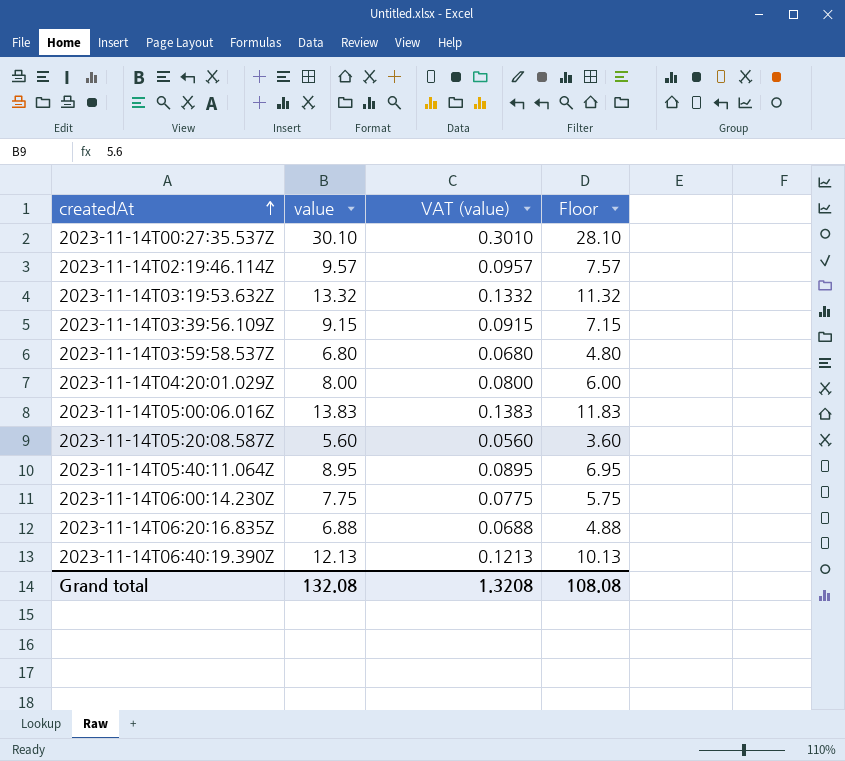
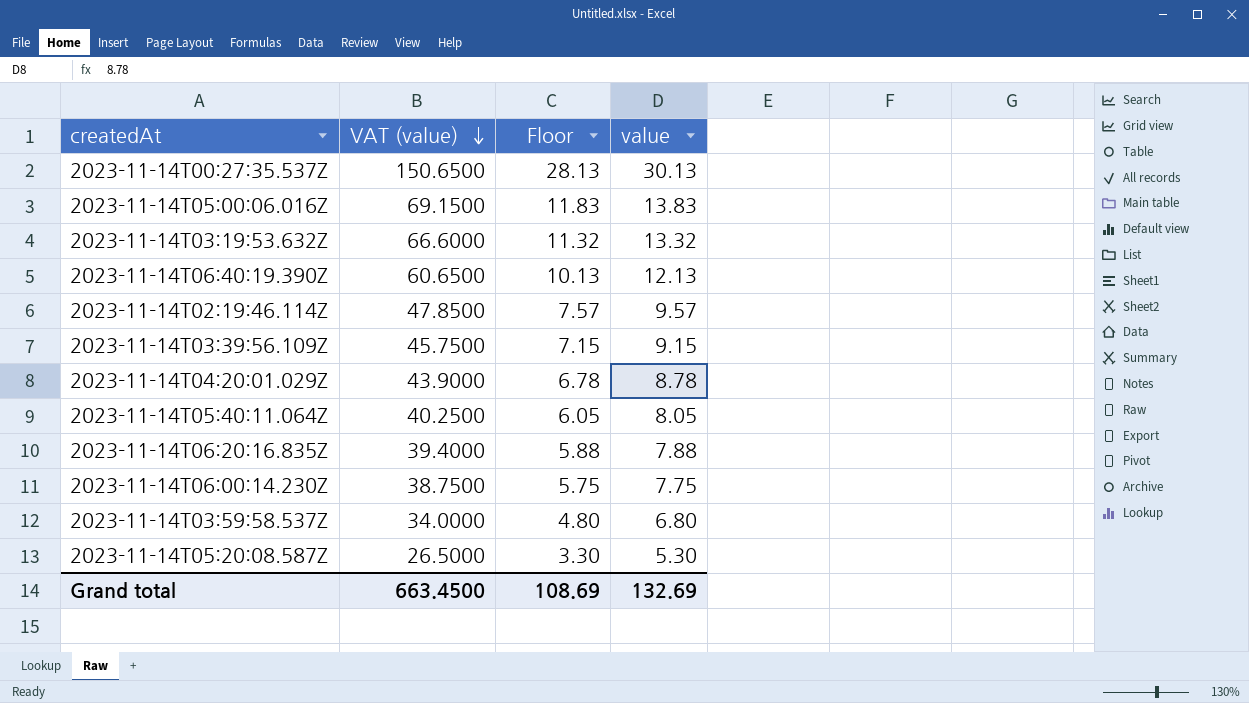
row order: createdAt ascending -> VAT (value) descending
column VAT (value) | formula: [value] * 0.01 -> [value] * 5
column value | position: 2 -> 4
2023-11-14T00:27:35.537Z | Floor: 28.10 -> 28.13
2023-11-14T00:27:35.537Z | value: 30.10 -> 30.13
2023-11-14T04:20:01.029Z | Floor: 6.00 -> 6.78
2023-11-14T04:20:01.029Z | value: 8.00 -> 8.78
2023-11-14T05:40:11.064Z | Floor: 6.95 -> 6.05
2023-11-14T05:40:11.064Z | value: 8.95 -> 8.05
2023-11-14T06:20:16.835Z | Floor: 4.88 -> 5.88
2023-11-14T06:20:16.835Z | value: 6.88 -> 7.88
2023-11-14T05:20:08.587Z | Floor: 3.60 -> 3.30
2023-11-14T05:20:08.587Z | value: 5.60 -> 5.30
Grand total | VAT (value): 1.3208 -> 663.4500
Grand total | Floor: 108.08 -> 108.69
Grand total | value: 132.08 -> 132.69

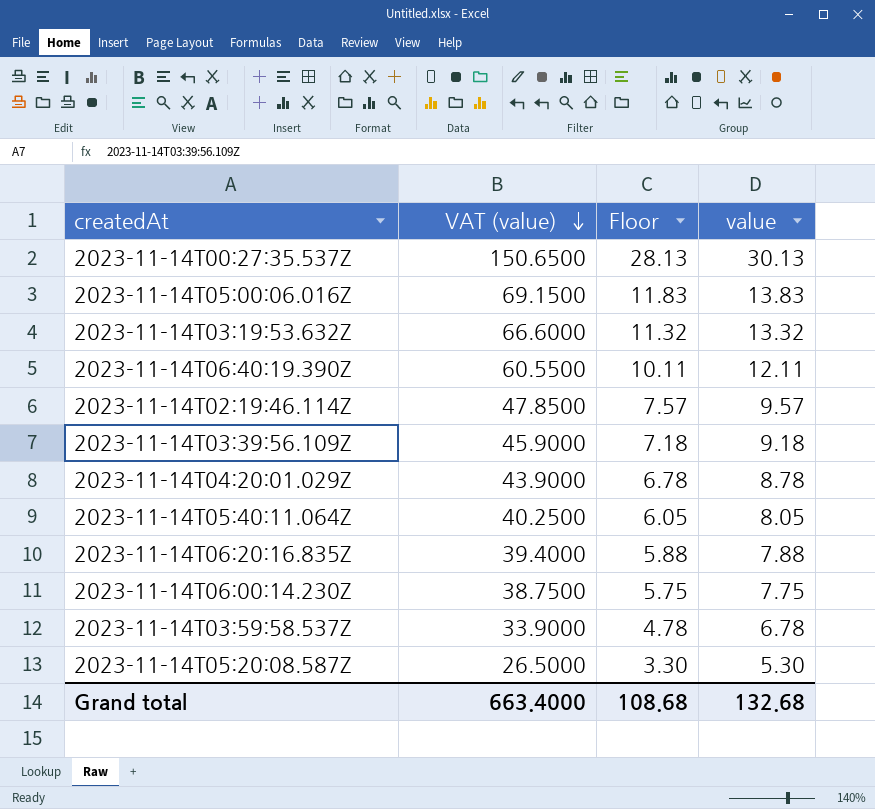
2023-11-14T06:40:19.390Z | VAT (value): 60.6500 -> 60.5500
2023-11-14T06:40:19.390Z | Floor: 10.13 -> 10.11
2023-11-14T06:40:19.390Z | value: 12.13 -> 12.11
2023-11-14T03:39:56.109Z | VAT (value): 45.7500 -> 45.9000
2023-11-14T03:39:56.109Z | Floor: 7.15 -> 7.18
2023-11-14T03:39:56.109Z | value: 9.15 -> 9.18
2023-11-14T03:59:58.537Z | VAT (value): 34.0000 -> 33.9000
2023-11-14T03:59:58.537Z | Floor: 4.80 -> 4.78
2023-11-14T03:59:58.537Z | value: 6.80 -> 6.78
Grand total | VAT (value): 663.4500 -> 663.4000
Grand total | Floor: 108.69 -> 108.68
Grand total | value: 132.69 -> 132.68

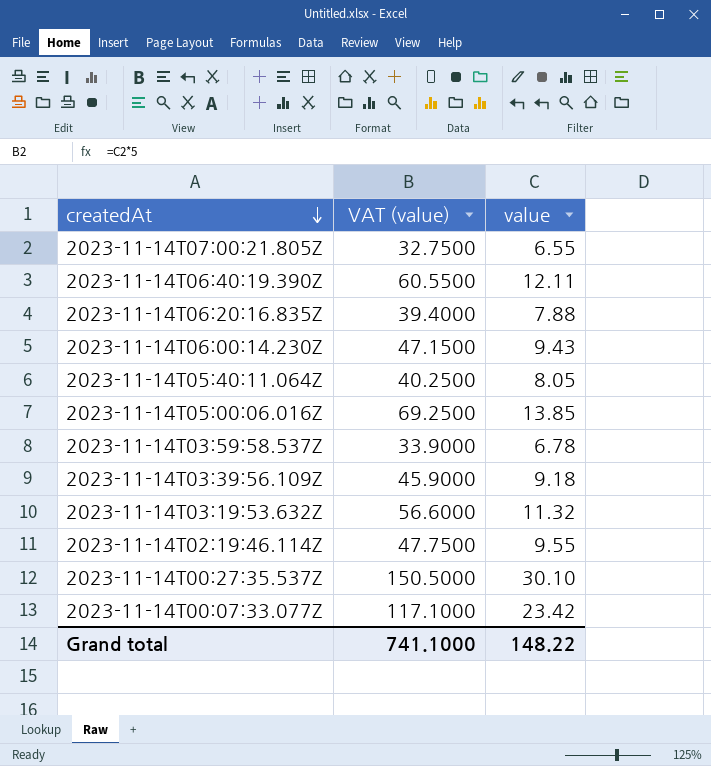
row order: VAT (value) descending -> createdAt descending
column Floor | formula: [value] - 2 -> none
row 2023-11-14T04:20:01.029Z: 43.9000 | 6.78 | 8.78 -> none
row 2023-11-14T05:20:08.587Z: 26.5000 | 3.30 | 5.30 -> none
row 2023-11-14T07:00:21.805Z: none -> 32.7500 | 6.55
2023-11-14T06:00:14.230Z | VAT (value): 38.7500 -> 47.1500
2023-11-14T06:00:14.230Z | value: 7.75 -> 9.43
2023-11-14T05:00:06.016Z | VAT (value): 69.1500 -> 69.2500
2023-11-14T05:00:06.016Z | value: 13.83 -> 13.85
2023-11-14T03:19:53.632Z | VAT (value): 66.6000 -> 56.6000
2023-11-14T03:19:53.632Z | value: 13.32 -> 11.32
2023-11-14T02:19:46.114Z | VAT (value): 47.8500 -> 47.7500
2023-11-14T02:19:46.114Z | value: 9.57 -> 9.55
2023-11-14T00:27:35.537Z | VAT (value): 150.6500 -> 150.5000
2023-11-14T00:27:35.537Z | value: 30.13 -> 30.10
row 2023-11-14T00:07:33.077Z: none -> 117.1000 | 23.42
Grand total | VAT (value): 663.4000 -> 741.1000
Grand total | value: 132.68 -> 148.22

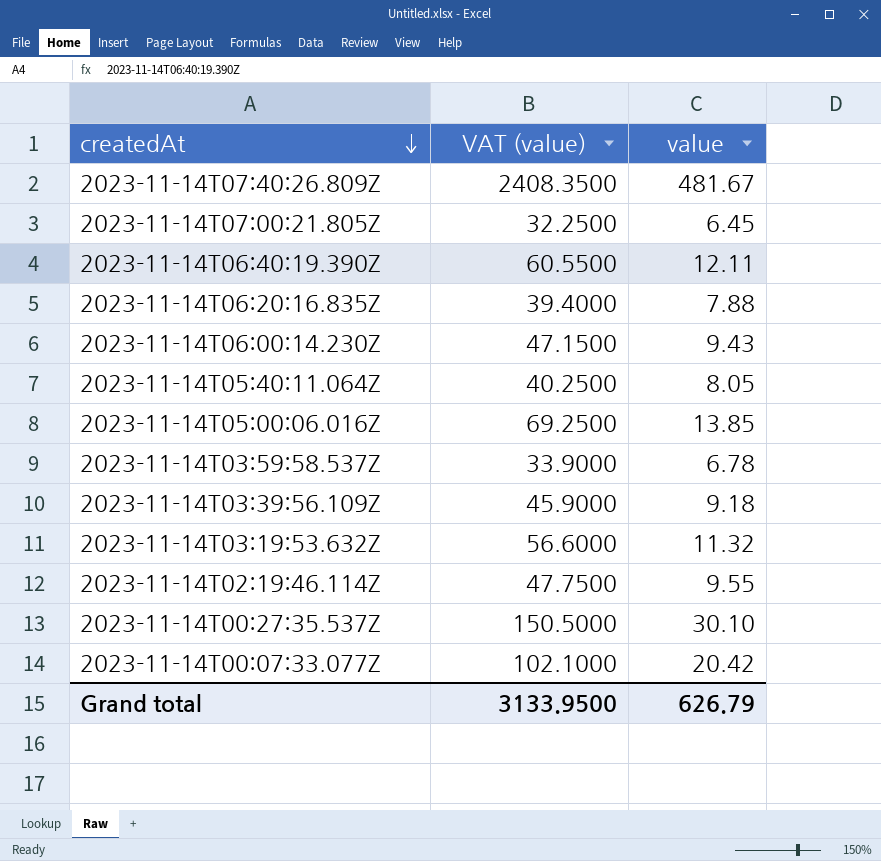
row 2023-11-14T07:40:26.809Z: none -> 2408.3500 | 481.67
2023-11-14T07:00:21.805Z | VAT (value): 32.7500 -> 32.2500
2023-11-14T07:00:21.805Z | value: 6.55 -> 6.45
2023-11-14T00:07:33.077Z | VAT (value): 117.1000 -> 102.1000
2023-11-14T00:07:33.077Z | value: 23.42 -> 20.42
Grand total | VAT (value): 741.1000 -> 3133.9500
Grand total | value: 148.22 -> 626.79

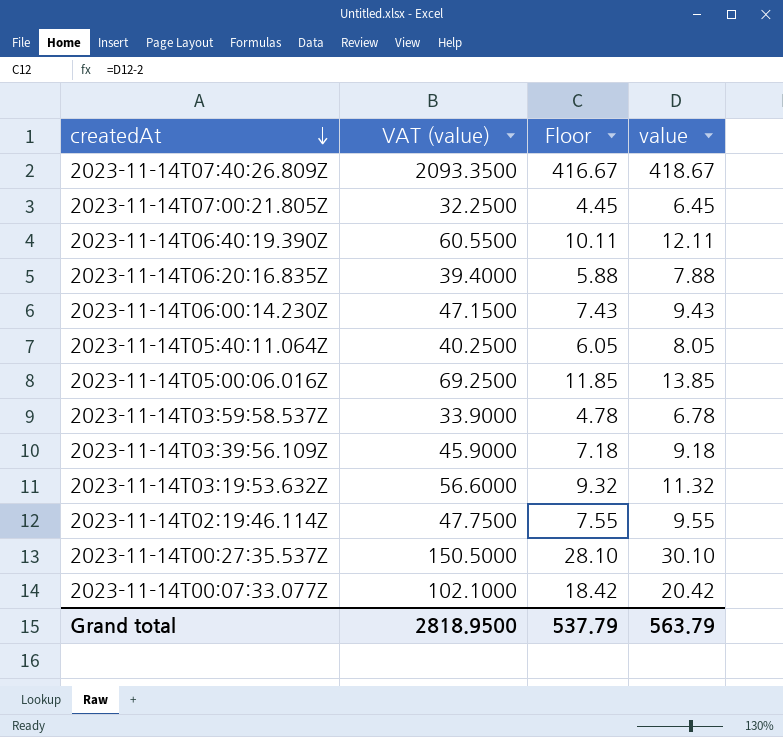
column Floor | formula: none -> [value] - 2
2023-11-14T07:40:26.809Z | VAT (value): 2408.3500 -> 2093.3500
2023-11-14T07:40:26.809Z | value: 481.67 -> 418.67
Grand total | VAT (value): 3133.9500 -> 2818.9500
Grand total | value: 626.79 -> 563.79

